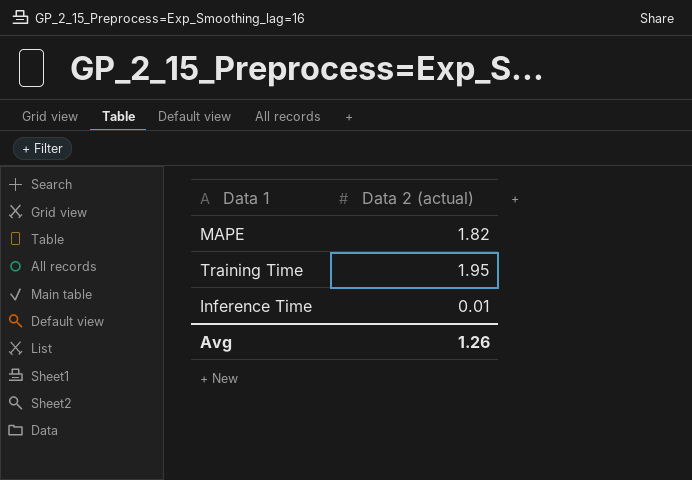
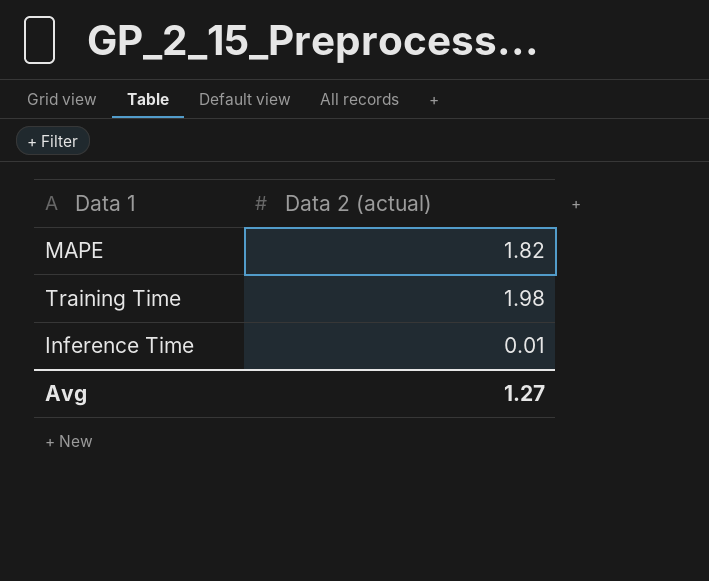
Training Time | Data 2 (actual): 1.95 -> 1.98
Avg | Data 2 (actual): 1.26 -> 1.27

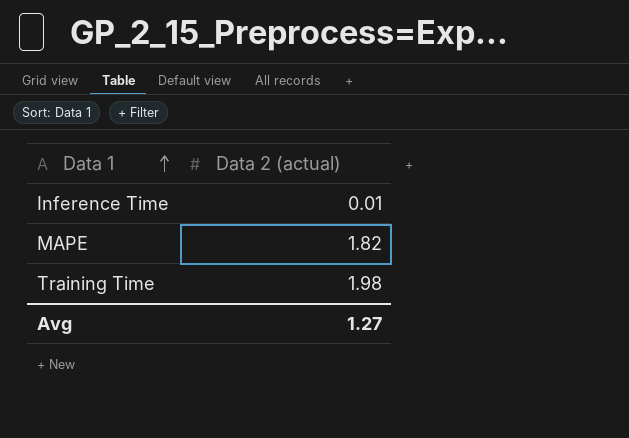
row order: none -> Data 1 ascending

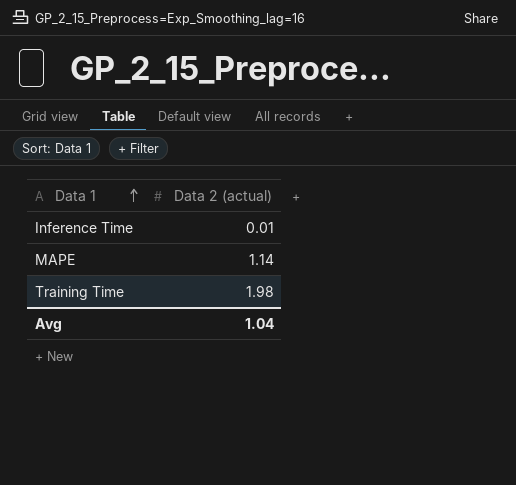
MAPE | Data 2 (actual): 1.82 -> 1.14
Avg | Data 2 (actual): 1.27 -> 1.04

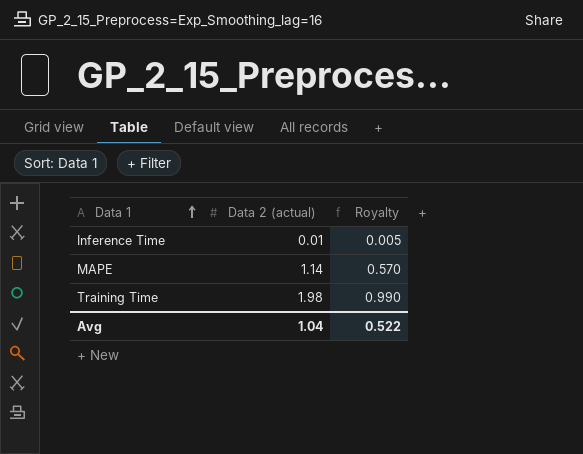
column Royalty | formula: none -> [Data 2 (actual)] * 0.5

